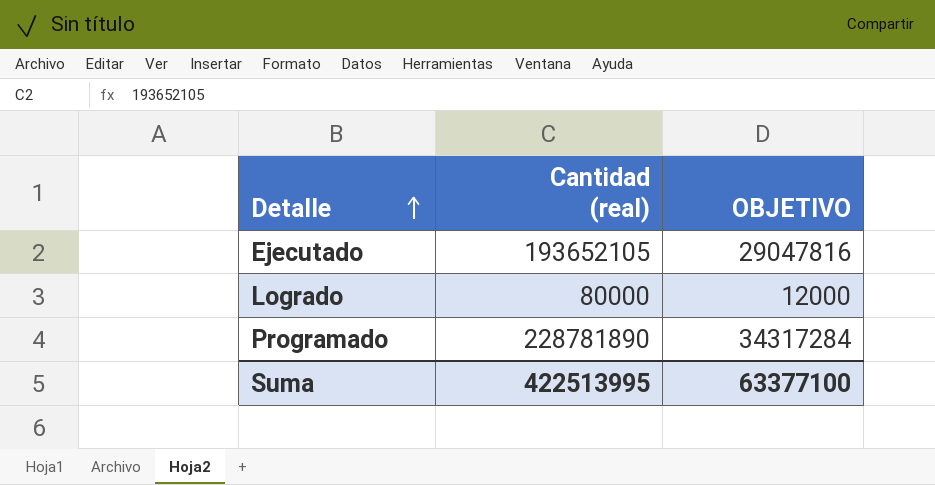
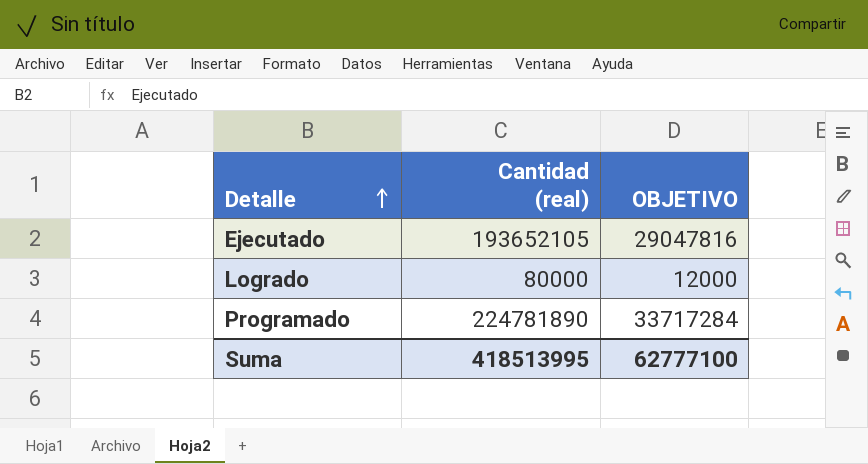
Programado | Cantidad (real): 228781890 -> 224781890
Programado | OBJETIVO: 34317284 -> 33717284
Suma | Cantidad (real): 422513995 -> 418513995
Suma | OBJETIVO: 63377100 -> 62777100

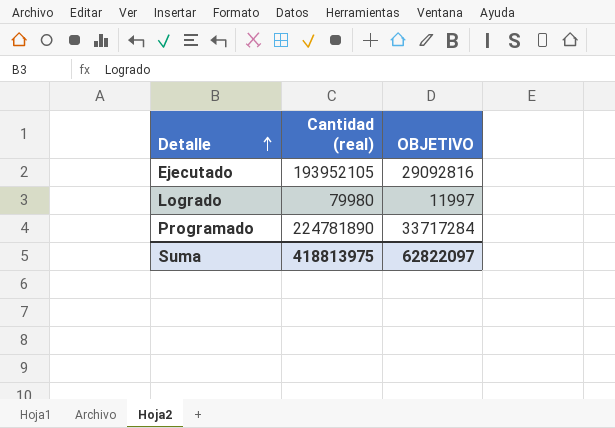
Ejecutado | Cantidad (real): 193652105 -> 193952105
Ejecutado | OBJETIVO: 29047816 -> 29092816
Logrado | Cantidad (real): 80000 -> 79980
Logrado | OBJETIVO: 12000 -> 11997
Suma | Cantidad (real): 418513995 -> 418813975
Suma | OBJETIVO: 62777100 -> 62822097

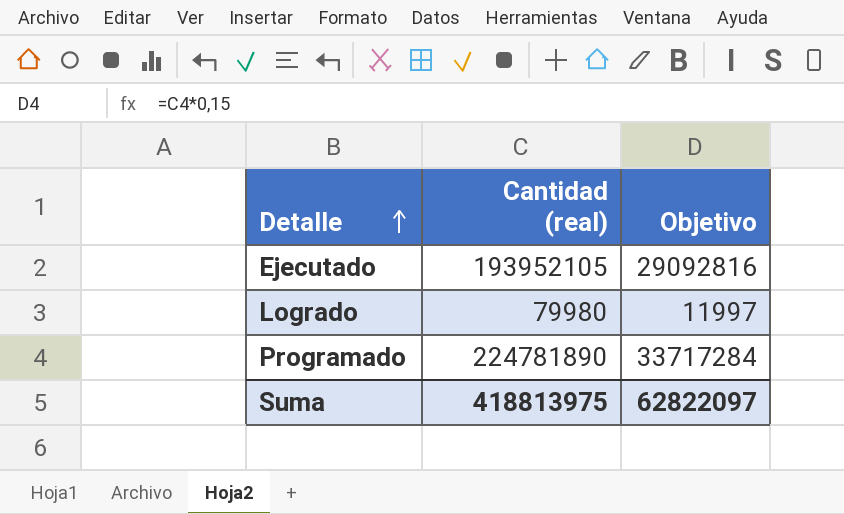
column name: OBJETIVO -> Objetivo

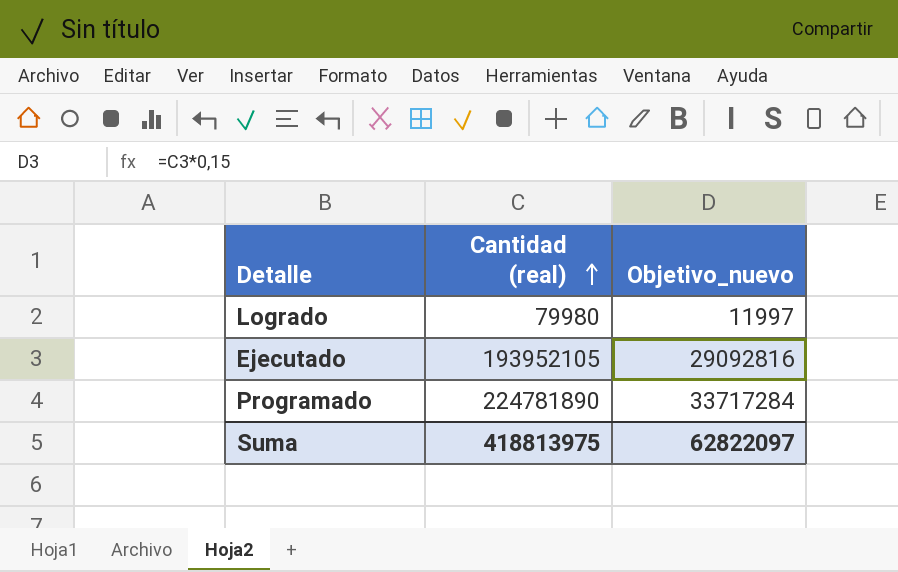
row order: Detalle ascending -> Cantidad (real) ascending
column name: Objetivo -> Objetivo_nuevo

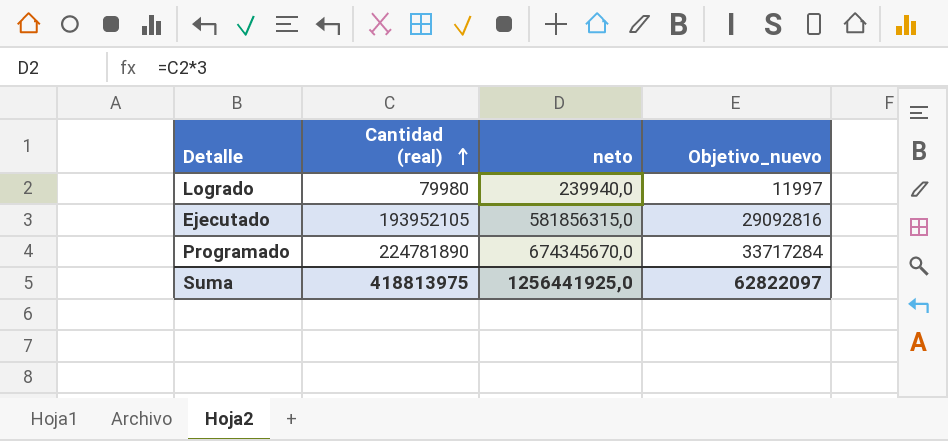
column neto | formula: none -> [Cantidad (real)] * 3

